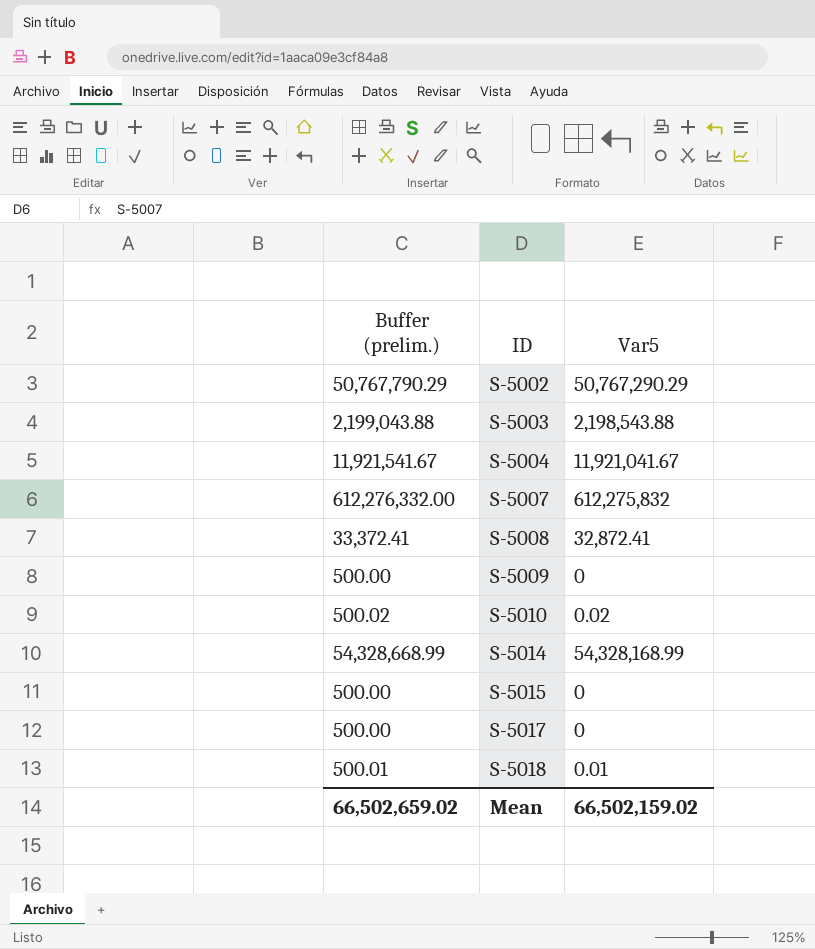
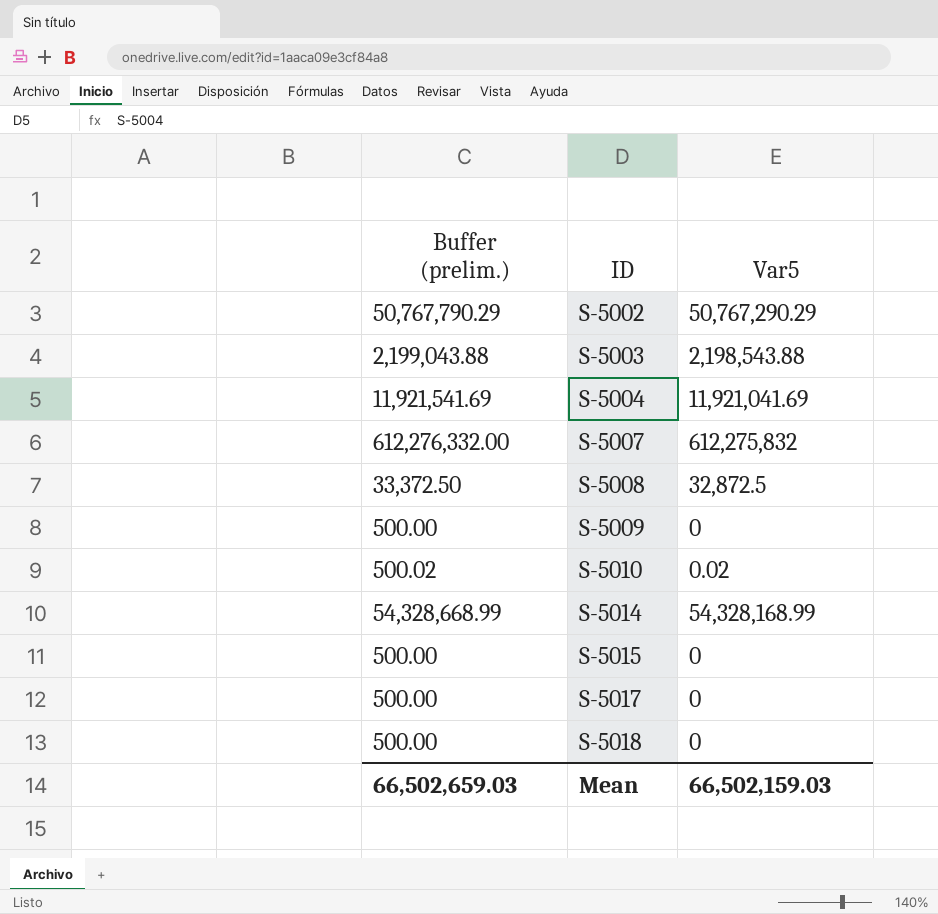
S-5004 | Buffer (prelim.): 11,921,541.67 -> 11,921,541.69
S-5004 | Var5: 11,921,041.67 -> 11,921,041.69
S-5008 | Buffer (prelim.): 33,372.41 -> 33,372.50
S-5008 | Var5: 32,872.41 -> 32,872.5
S-5018 | Buffer (prelim.): 500.01 -> 500.00
S-5018 | Var5: 0.01 -> 0
Mean | Buffer (prelim.): 66,502,659.02 -> 66,502,659.03
Mean | Var5: 66,502,159.02 -> 66,502,159.03

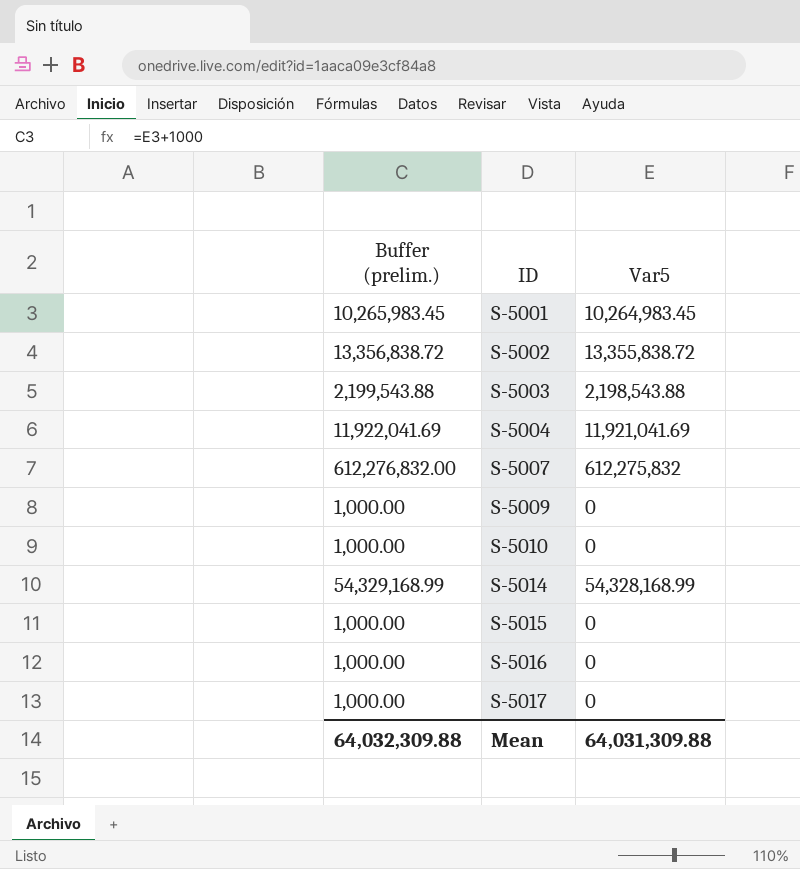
column Buffer (prelim.) | formula: [Var5] + 500 -> [Var5] + 1000
row S-5008: 33,372.50 | 32,872.5 -> none
row S-5018: 500.00 | 0 -> none
row S-5001: none -> 10,265,983.45 | 10,264,983.45
S-5002 | Var5: 50,767,290.29 -> 13,355,838.72
S-5010 | Var5: 0.02 -> 0
row S-5016: none -> 1,000.00 | 0
Mean | Buffer (prelim.): 66,502,659.03 -> 64,032,309.88
Mean | Var5: 66,502,159.03 -> 64,031,309.88

